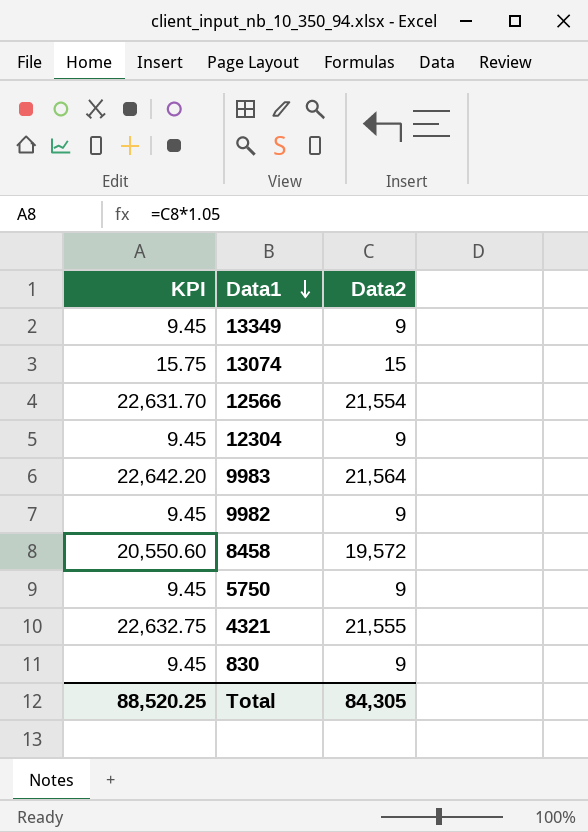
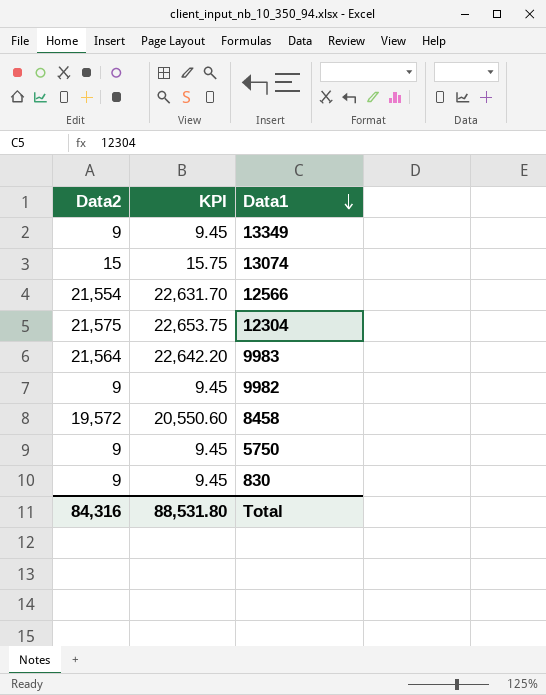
column Data2 | position: 3 -> 1
row 4321: 22,632.75 | 21,555 -> none
12304 | Data2: 9 -> 21,575
12304 | KPI: 9.45 -> 22,653.75
Total | Data2: 84,305 -> 84,316
Total | KPI: 88,520.25 -> 88,531.80

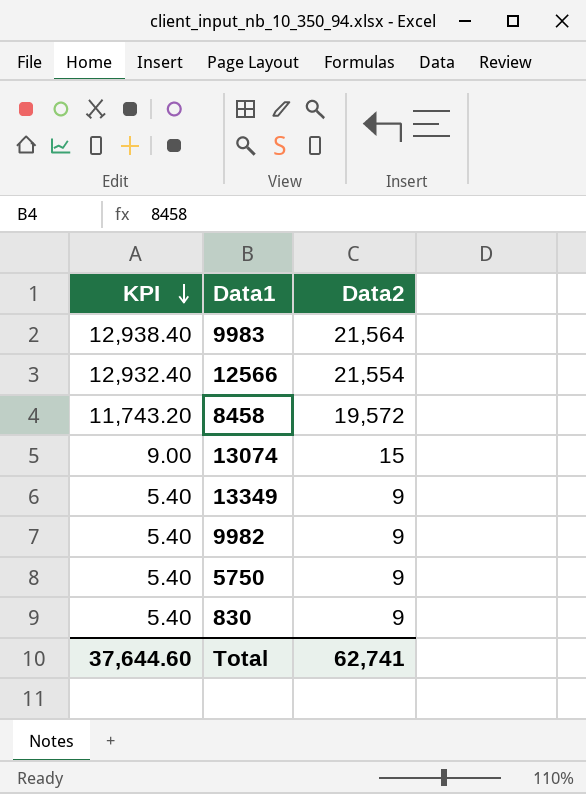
row order: Data1 descending -> KPI descending
column KPI | formula: [Data2] * 1.05 -> [Data2] * 0.6
column Data2 | position: 1 -> 3
row 12304: 21,575 | 22,653.75 -> none
Total | KPI: 88,531.80 -> 37,644.60
Total | Data2: 84,316 -> 62,741

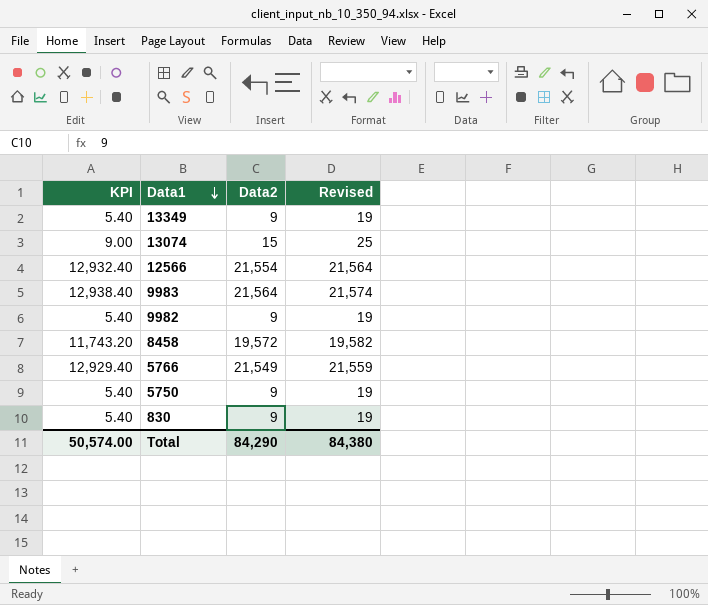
row order: KPI descending -> Data1 descending
column Revised | formula: none -> [Data2] + 10
row 5766: none -> 12,929.40 | 21,549 | 21,559
Total | KPI: 37,644.60 -> 50,574.00
Total | Data2: 62,741 -> 84,290

